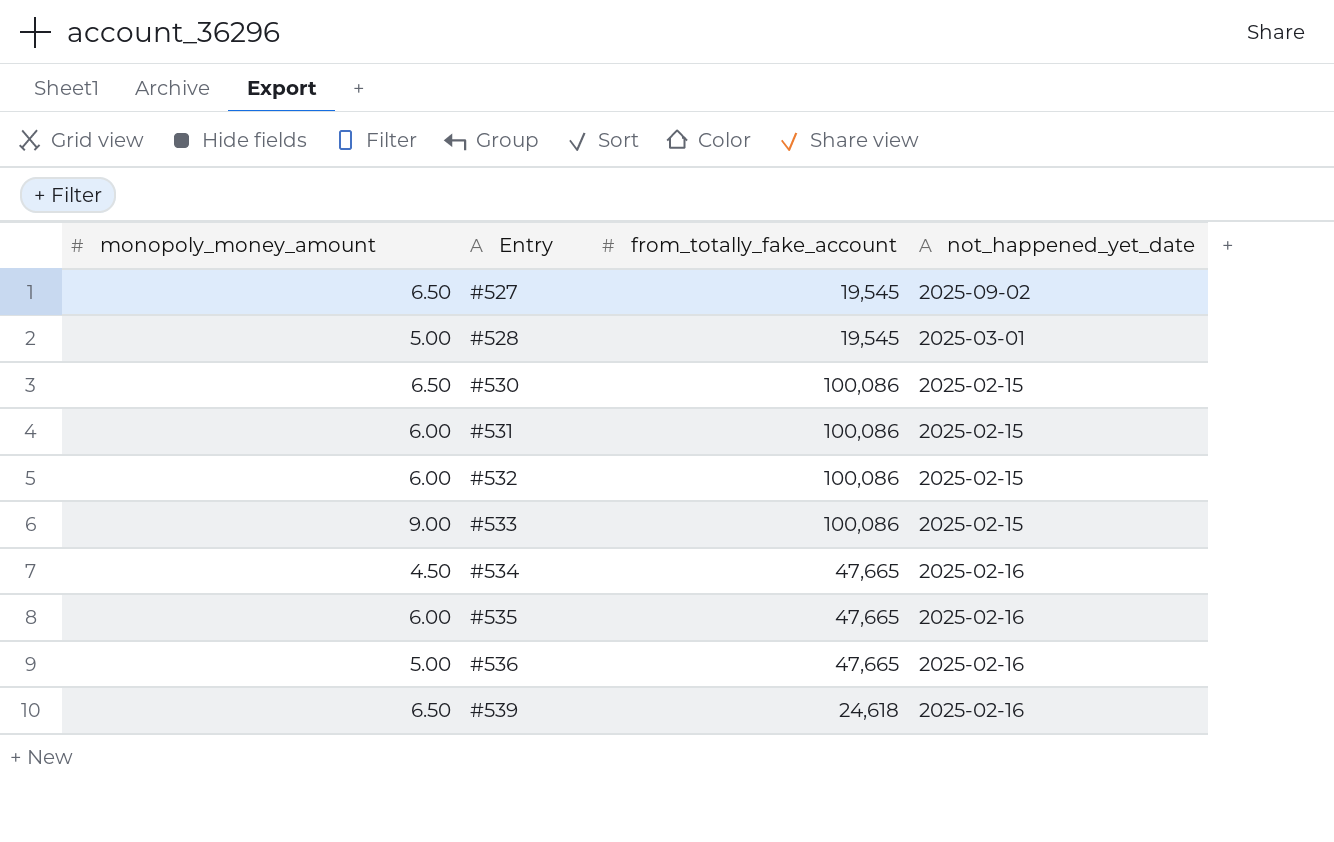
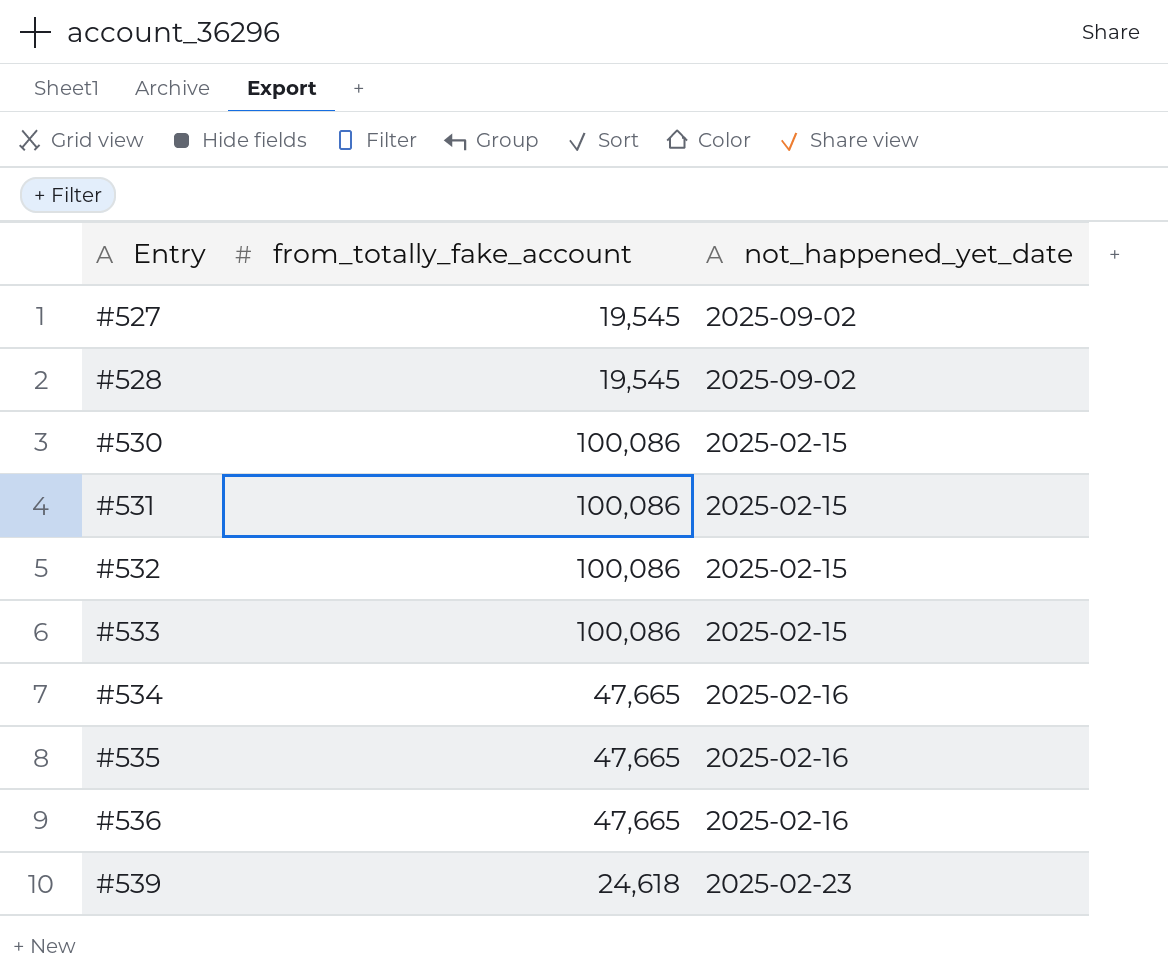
column monopoly_money_amount | position: 1 -> none
#528 | not_happened_yet_date: 2025-03-01 -> 2025-09-02
#539 | not_happened_yet_date: 2025-02-16 -> 2025-02-23

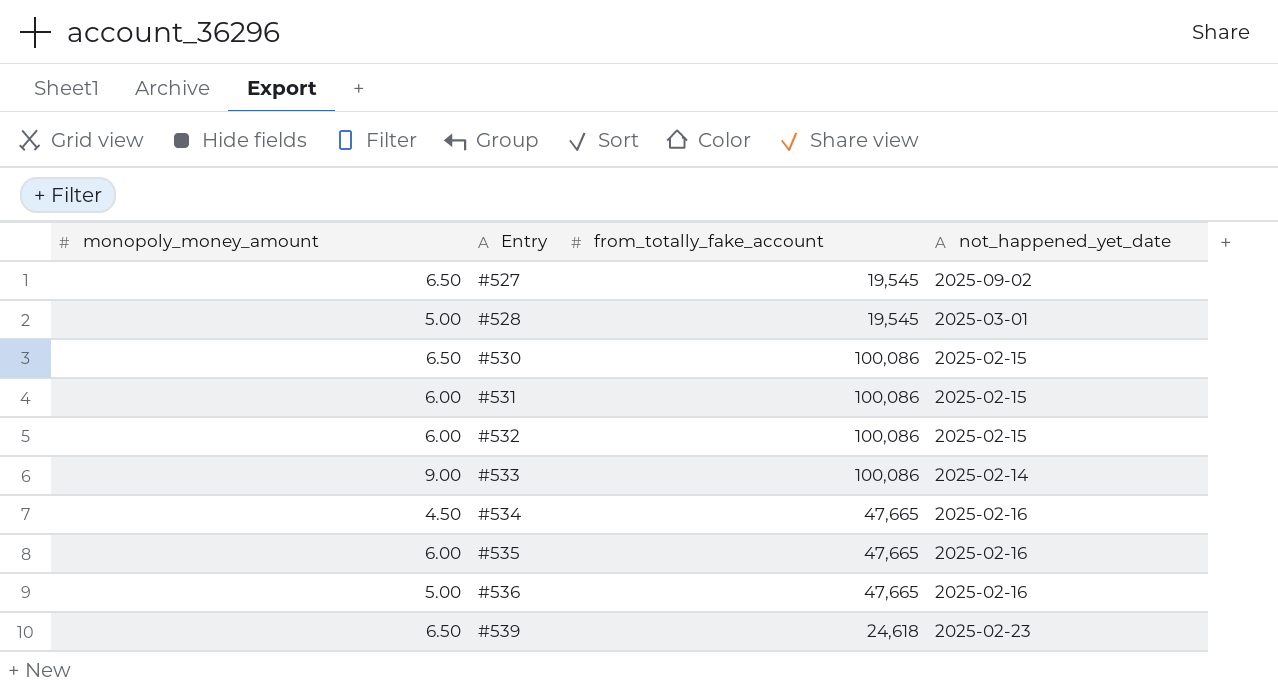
column monopoly_money_amount | position: none -> 1
#528 | not_happened_yet_date: 2025-09-02 -> 2025-03-01
#533 | not_happened_yet_date: 2025-02-15 -> 2025-02-14

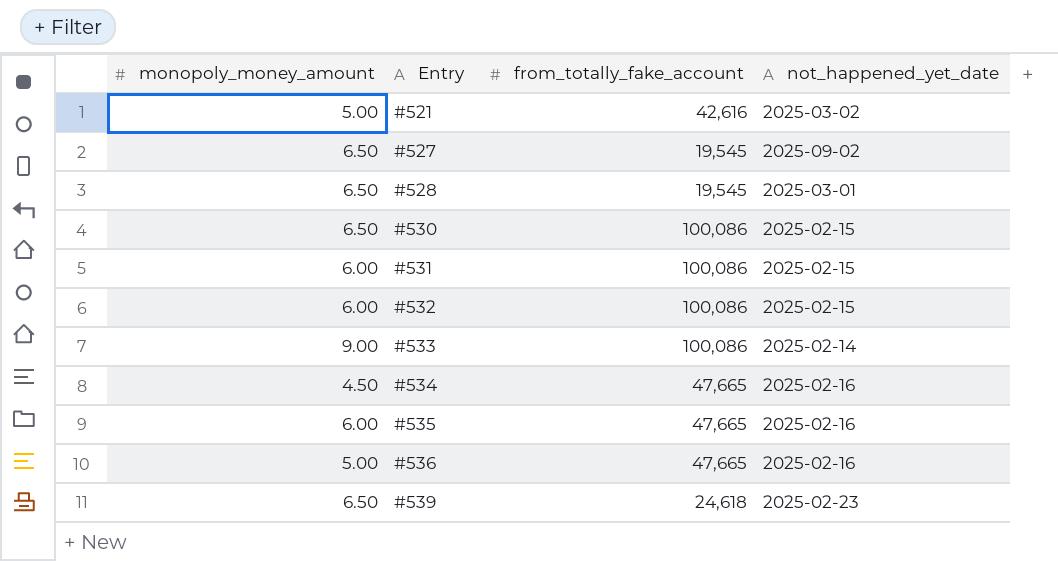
row #521: none -> 5.00 | 42,616 | 2025-03-02
#528 | monopoly_money_amount: 5.00 -> 6.50

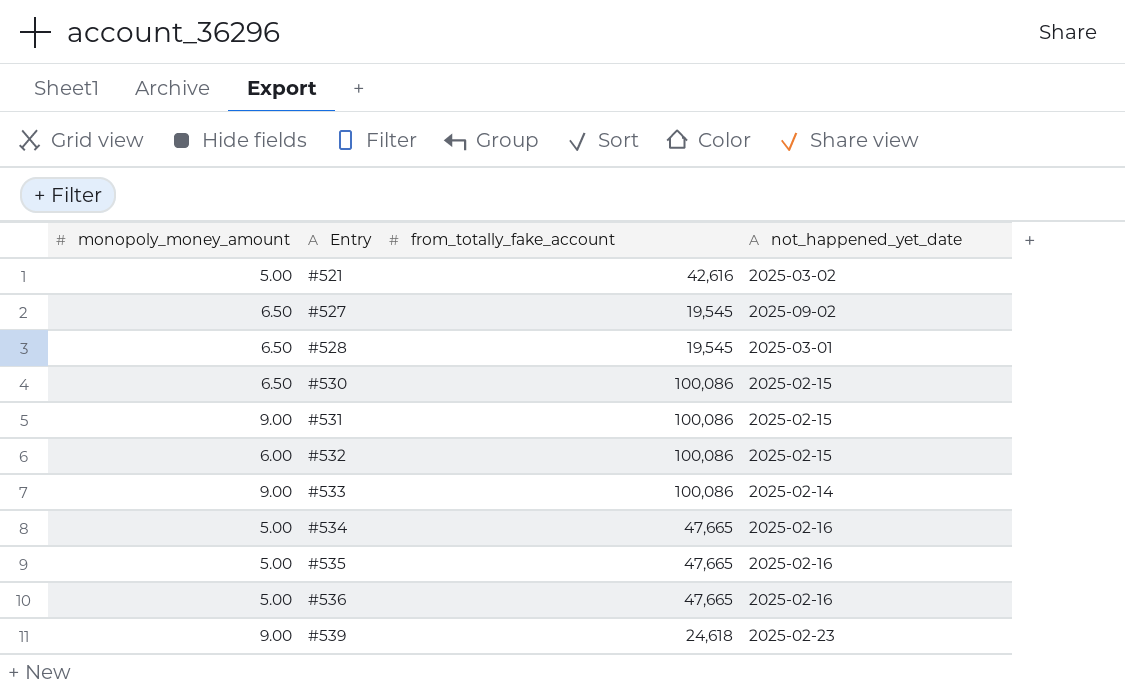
#531 | monopoly_money_amount: 6.00 -> 9.00
#534 | monopoly_money_amount: 4.50 -> 5.00
#535 | monopoly_money_amount: 6.00 -> 5.00
#539 | monopoly_money_amount: 6.50 -> 9.00

